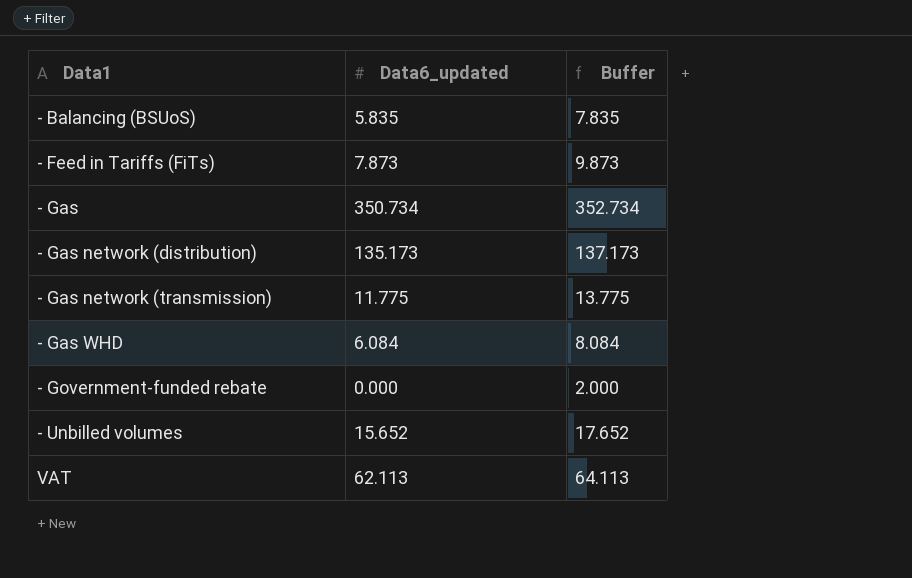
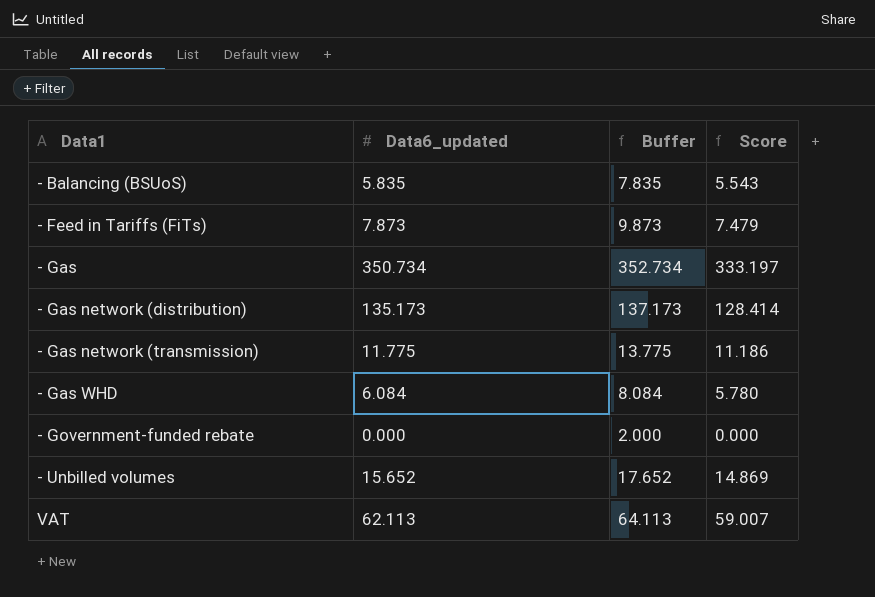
column Score | formula: none -> [Data6_updated] * 0.95

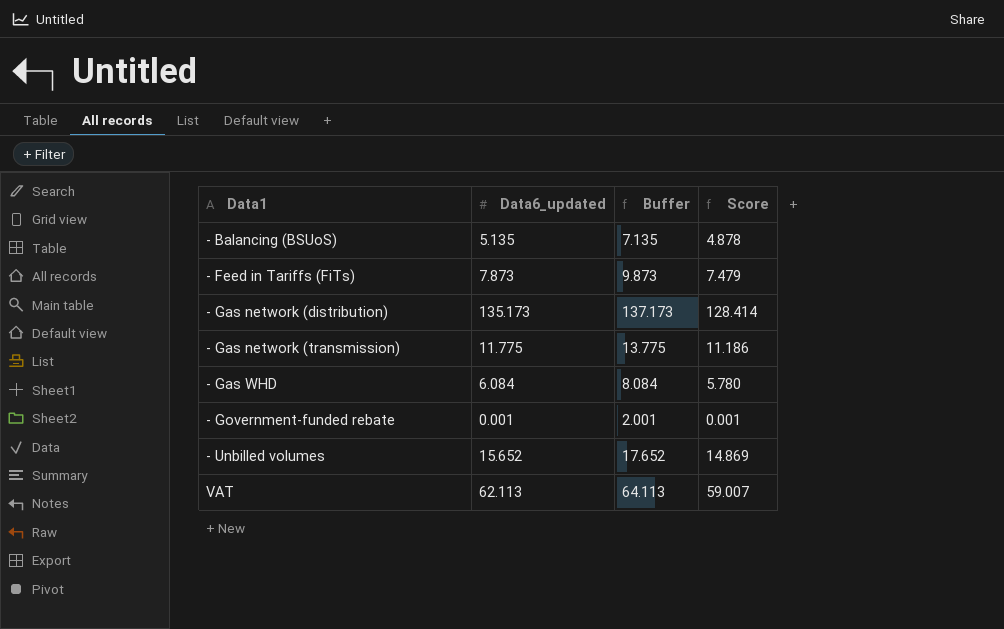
row - Gas: 350.734 | 352.734 | 333.197 -> none
- Balancing (BSUoS) | Data6_updated: 5.835 -> 5.135
- Balancing (BSUoS) | Buffer: 7.835 -> 7.135
- Balancing (BSUoS) | Score: 5.543 -> 4.878
- Government-funded rebate | Data6_updated: 0.000 -> 0.001
- Government-funded rebate | Buffer: 2.000 -> 2.001
- Government-funded rebate | Score: 0.000 -> 0.001

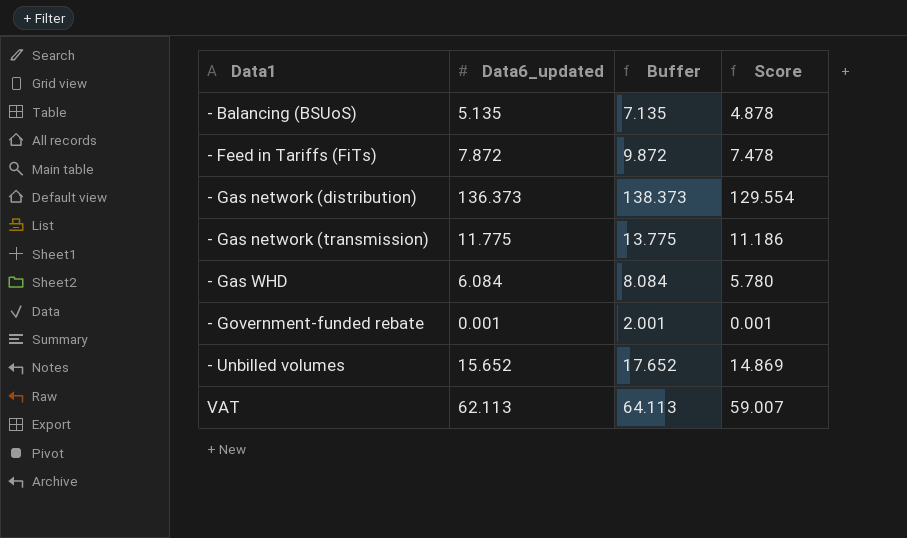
- Feed in Tariffs (FiTs) | Data6_updated: 7.873 -> 7.872
- Feed in Tariffs (FiTs) | Buffer: 9.873 -> 9.872
- Feed in Tariffs (FiTs) | Score: 7.479 -> 7.478
- Gas network (distribution) | Data6_updated: 135.173 -> 136.373
- Gas network (distribution) | Buffer: 137.173 -> 138.373
- Gas network (distribution) | Score: 128.414 -> 129.554

